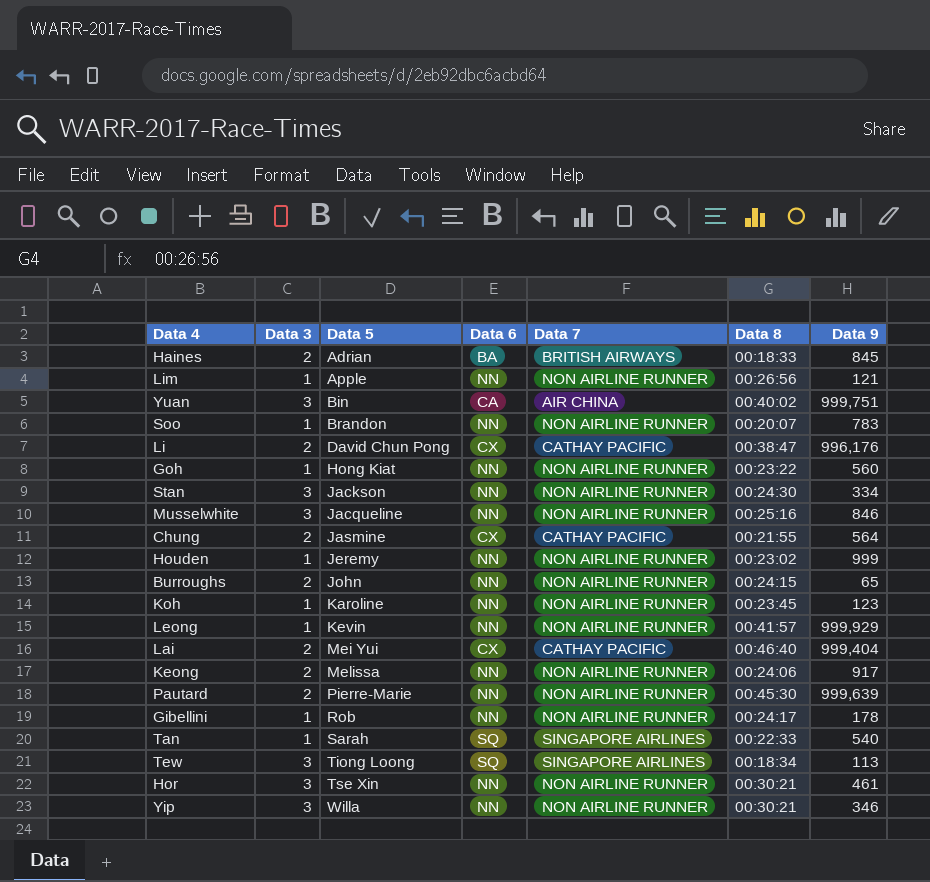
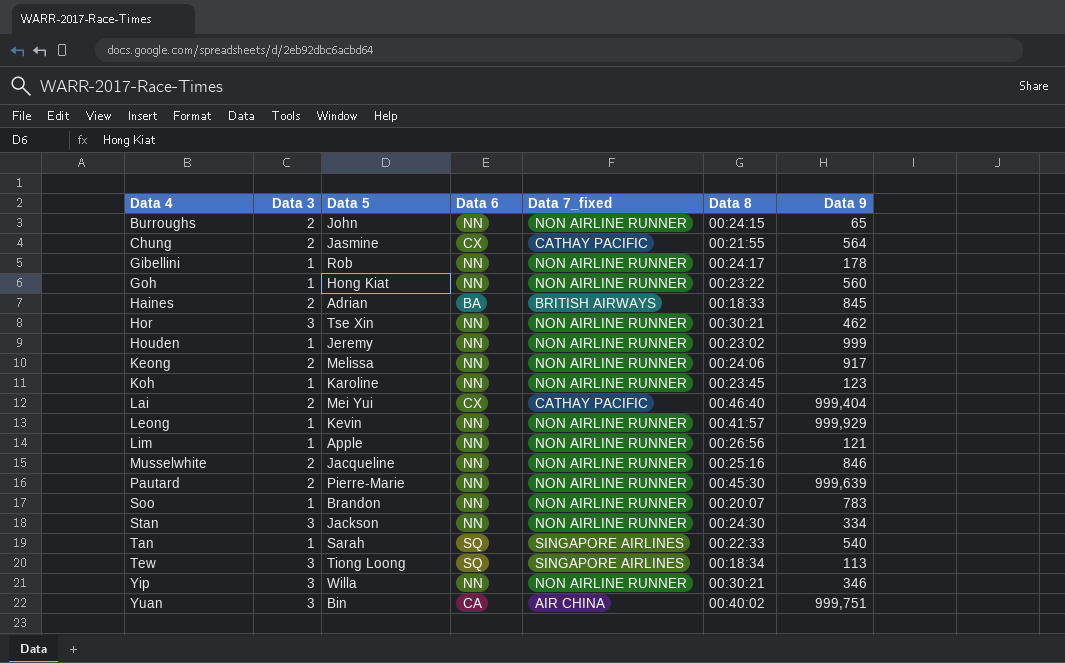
row order: Data 5 ascending -> Data 4 ascending
column name: Data 7 -> Data 7_fixed
row Li: 2 | David Chun Pong | CX | CATHAY PACIFIC | 00:38:47 | 996,176 -> none
Hor | Data 9: 461 -> 462
Musselwhite | Data 3: 3 -> 2

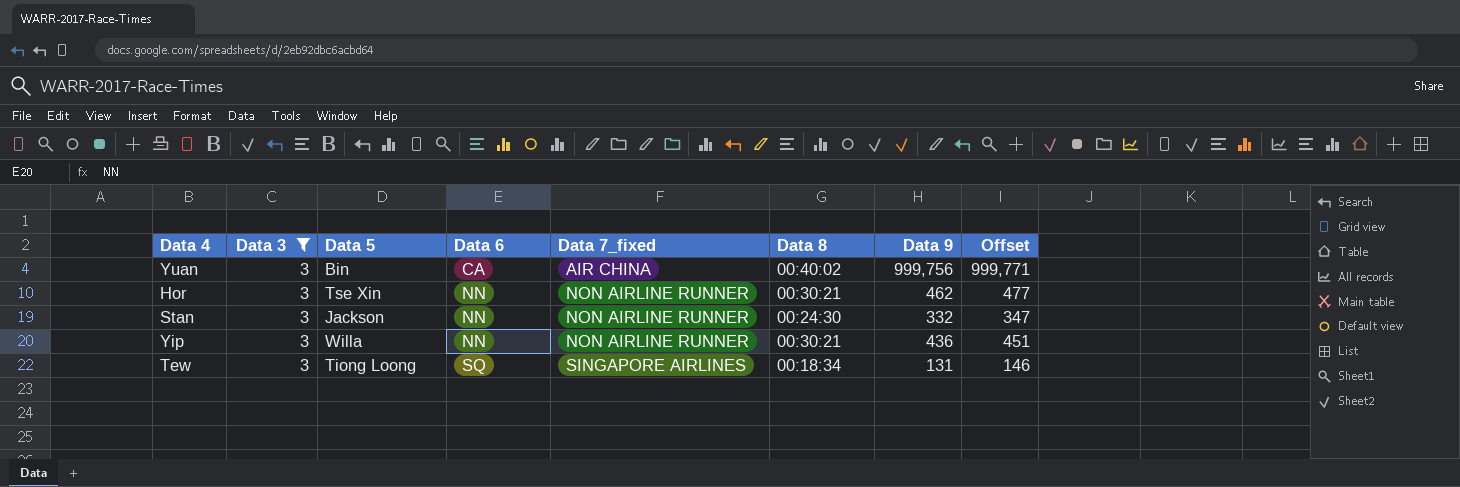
filter: none -> Data 3 = 3
row order: Data 4 ascending -> Data 6 ascending
column Offset | formula: none -> [Data 9] + 15
Yuan | Data 9: 999,751 -> 999,756
Stan | Data 9: 334 -> 332
Yip | Data 9: 346 -> 436
Tew | Data 9: 113 -> 131

